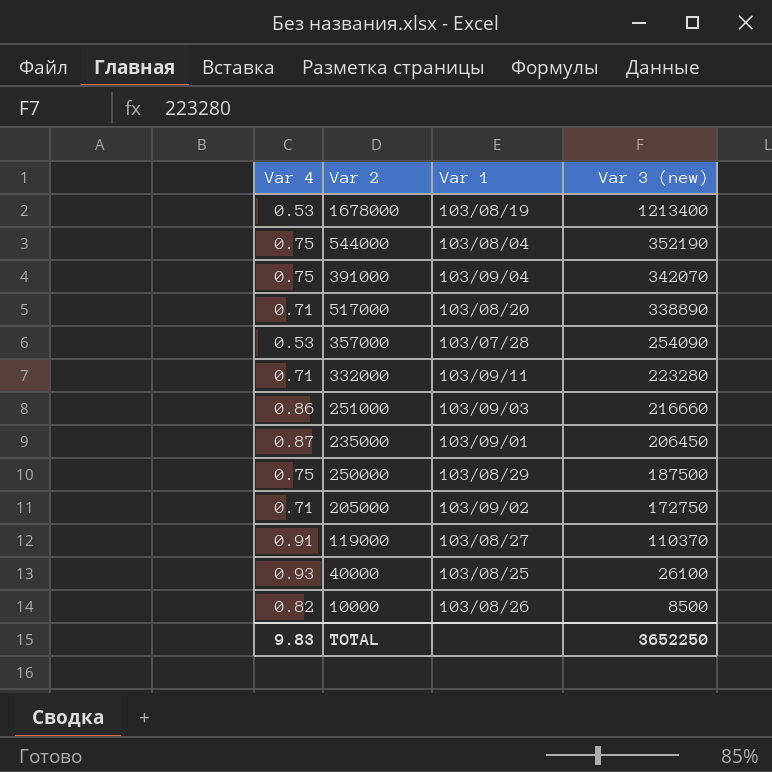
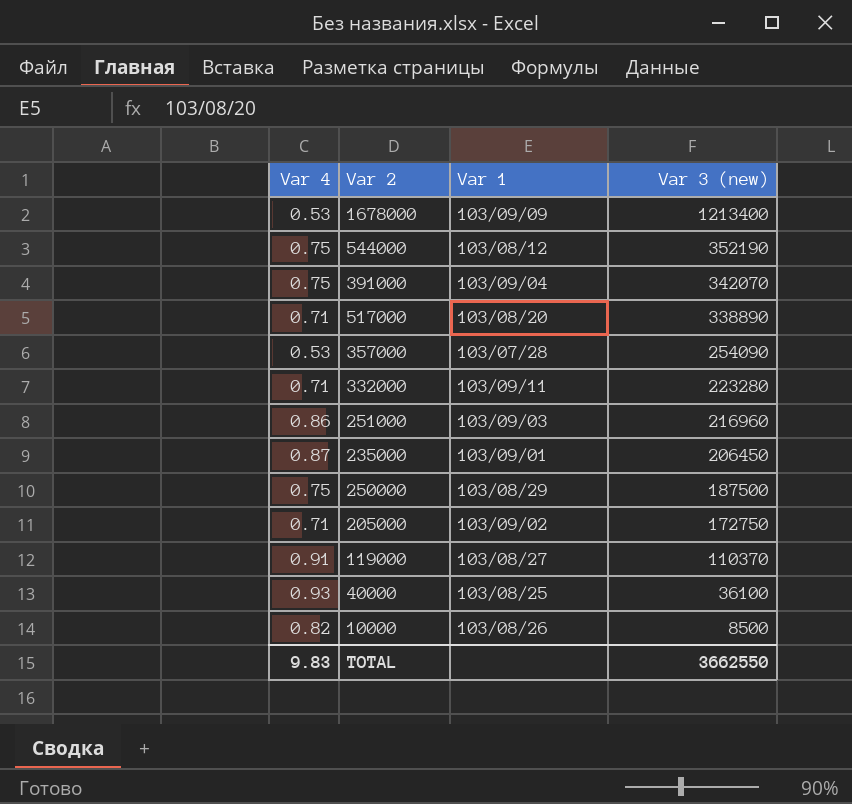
1678000 | Var 1: 103/08/19 -> 103/09/09
544000 | Var 1: 103/08/04 -> 103/08/12
251000 | Var 3 (new): 216660 -> 216960
40000 | Var 3 (new): 26100 -> 36100
TOTAL | Var 3 (new): 3652250 -> 3662550

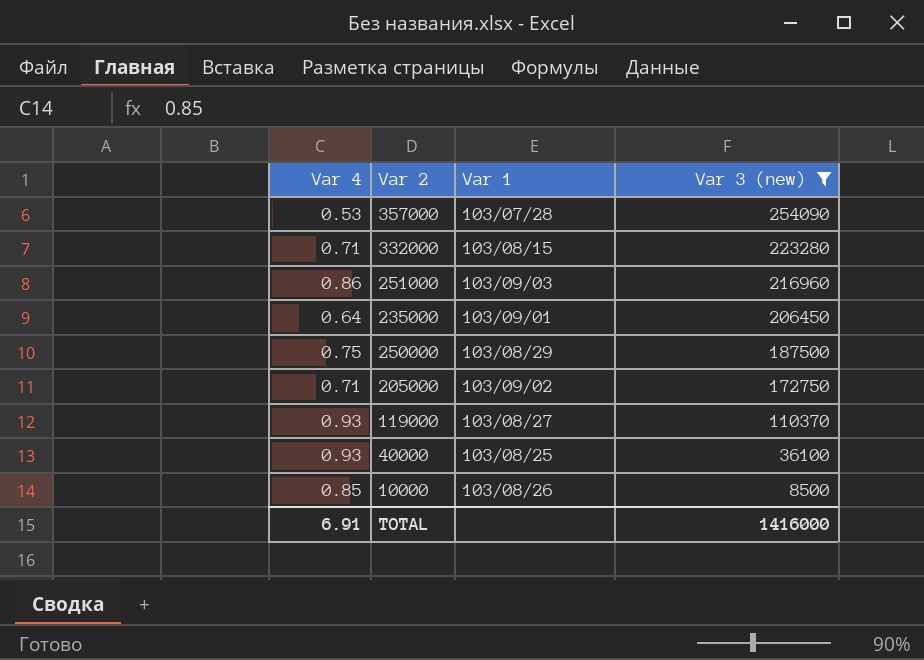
filter: none -> Var 3 (new) <= 254090
332000 | Var 1: 103/09/11 -> 103/08/15
235000 | Var 4: 0.87 -> 0.64
119000 | Var 4: 0.91 -> 0.93
10000 | Var 4: 0.82 -> 0.85
TOTAL | Var 4: 9.83 -> 6.91
TOTAL | Var 3 (new): 3662550 -> 1416000

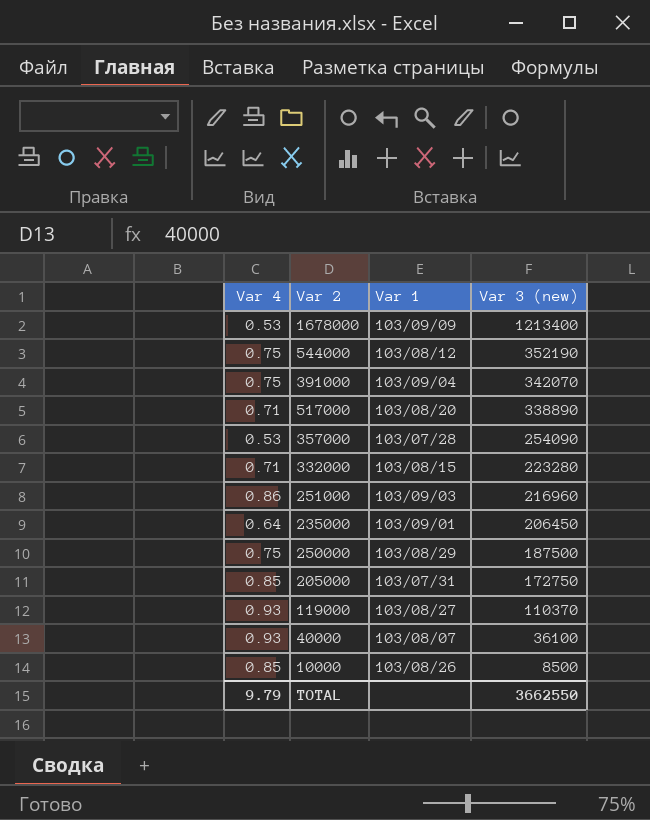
filter: Var 3 (new) <= 254090 -> none
205000 | Var 4: 0.71 -> 0.85
205000 | Var 1: 103/09/02 -> 103/07/31
40000 | Var 1: 103/08/25 -> 103/08/07
TOTAL | Var 4: 6.91 -> 9.79
TOTAL | Var 3 (new): 1416000 -> 3662550

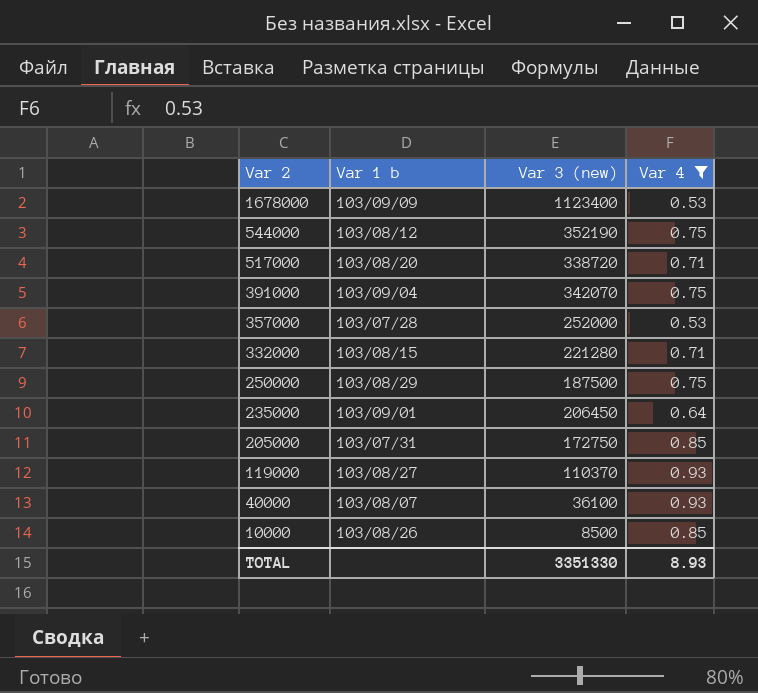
filter: none -> Var 4 != 0.86
row order: Var 3 (new) descending -> Var 2 descending
column name: Var 1 -> Var 1 b
column Var 4 | position: 1 -> 4
1678000 | Var 3 (new): 1213400 -> 1123400
517000 | Var 3 (new): 338890 -> 338720
357000 | Var 3 (new): 254090 -> 252000
332000 | Var 3 (new): 223280 -> 221280
TOTAL | Var 3 (new): 3662550 -> 3351330
TOTAL | Var 4: 9.79 -> 8.93

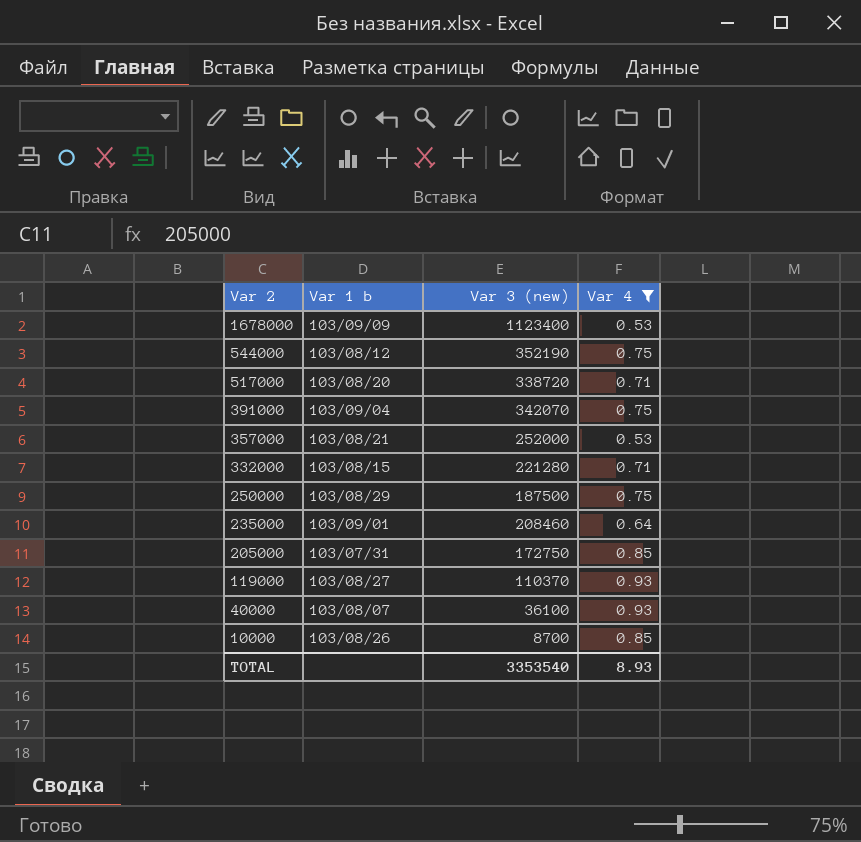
357000 | Var 1 b: 103/07/28 -> 103/08/21
235000 | Var 3 (new): 206450 -> 208460
10000 | Var 3 (new): 8500 -> 8700
TOTAL | Var 3 (new): 3351330 -> 3353540

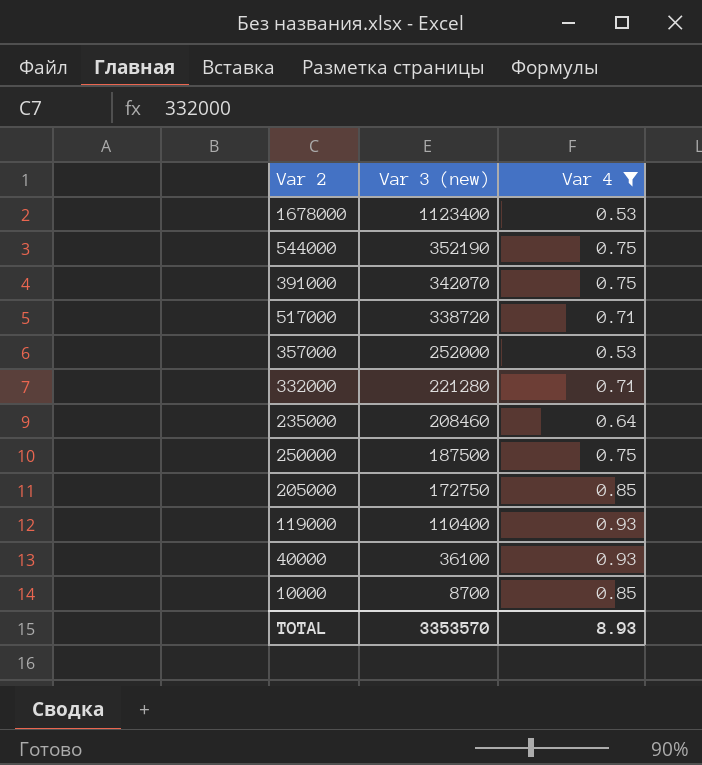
row order: Var 2 descending -> Var 3 (new) descending
column Var 1 b | position: 2 -> none
119000 | Var 3 (new): 110370 -> 110400
TOTAL | Var 3 (new): 3353540 -> 3353570

